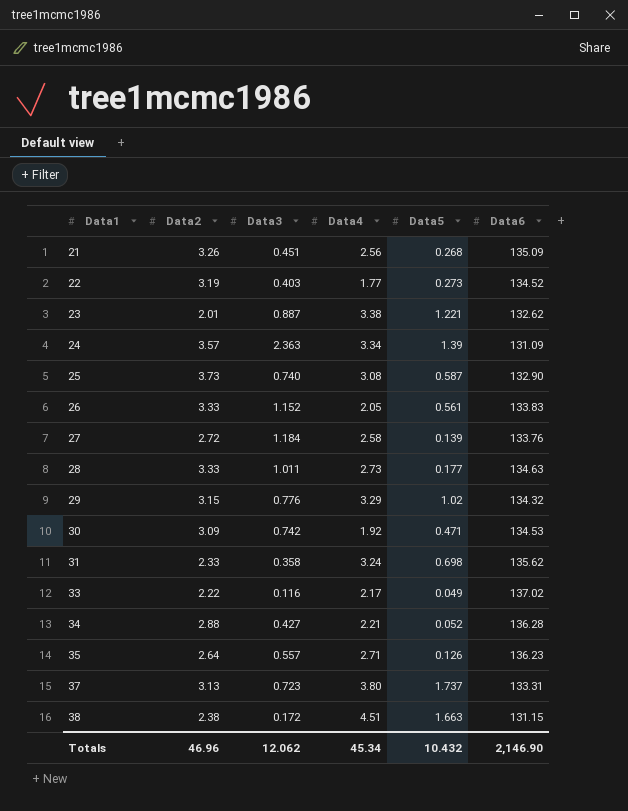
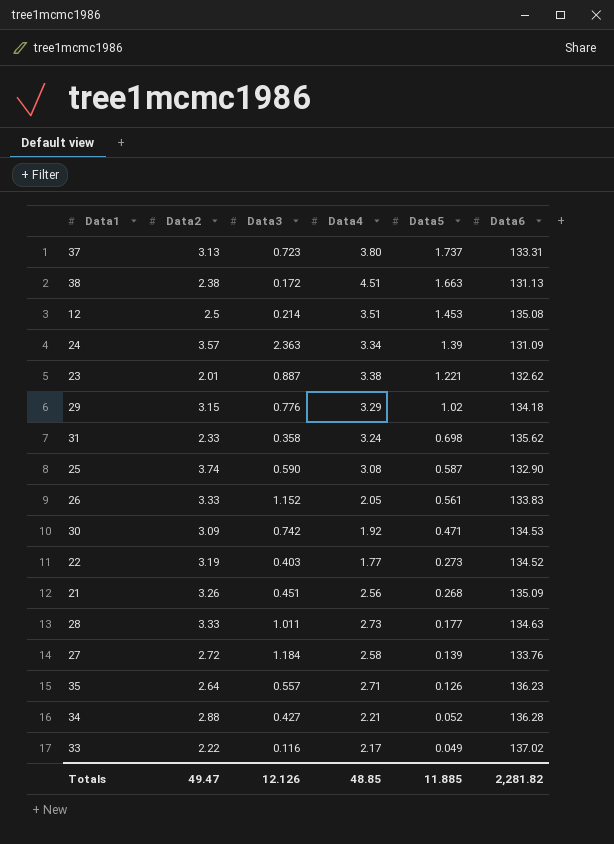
row order: Data1 ascending -> Data5 descending
38 | Data6: 131.15 -> 131.13
row 12: none -> 2.5 | 0.214 | 3.51 | 1.453 | 135.08
29 | Data6: 134.32 -> 134.18
25 | Data2: 3.73 -> 3.74
25 | Data3: 0.740 -> 0.590
Totals | Data2: 46.96 -> 49.47
Totals | Data3: 12.062 -> 12.126
Totals | Data4: 45.34 -> 48.85
Totals | Data5: 10.432 -> 11.885
Totals | Data6: 2,146.90 -> 2,281.82

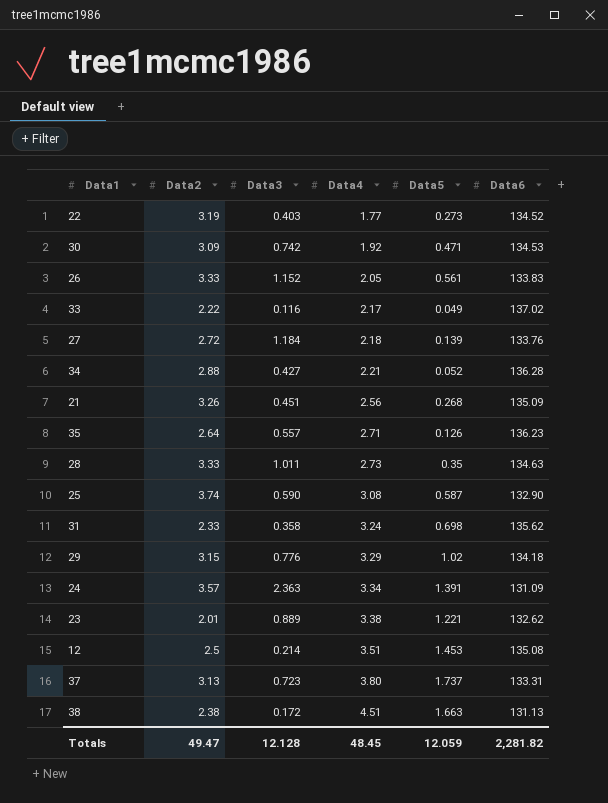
row order: Data5 descending -> Data4 ascending
27 | Data4: 2.58 -> 2.18
28 | Data5: 0.177 -> 0.35
24 | Data5: 1.39 -> 1.391
23 | Data3: 0.887 -> 0.889
Totals | Data3: 12.126 -> 12.128
Totals | Data4: 48.85 -> 48.45
Totals | Data5: 11.885 -> 12.059

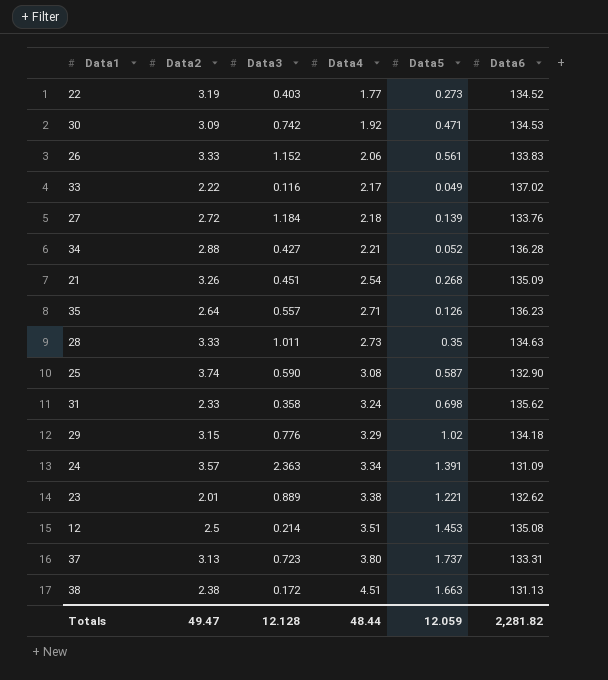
26 | Data4: 2.05 -> 2.06
21 | Data4: 2.56 -> 2.54
Totals | Data4: 48.45 -> 48.44

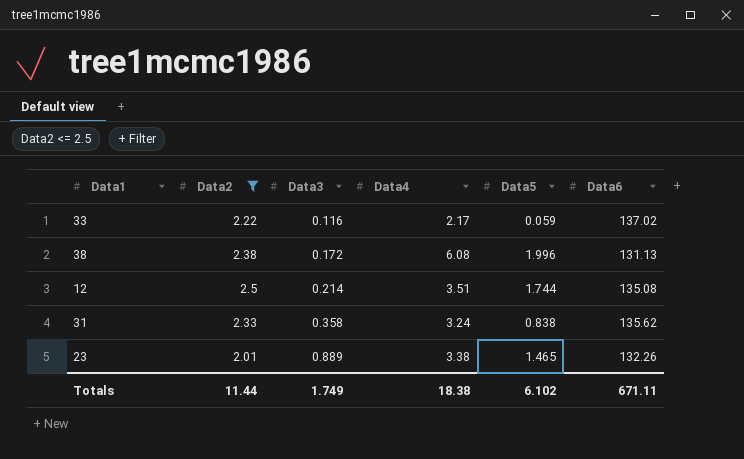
filter: none -> Data2 <= 2.5
row order: Data4 ascending -> Data3 ascending
33 | Data5: 0.049 -> 0.059
38 | Data4: 4.51 -> 6.08
38 | Data5: 1.663 -> 1.996
12 | Data5: 1.453 -> 1.744
31 | Data5: 0.698 -> 0.838
23 | Data5: 1.221 -> 1.465
23 | Data6: 132.62 -> 132.26
Totals | Data2: 49.47 -> 11.44
Totals | Data3: 12.128 -> 1.749
Totals | Data4: 48.44 -> 18.38
Totals | Data5: 12.059 -> 6.102
Totals | Data6: 2,281.82 -> 671.11

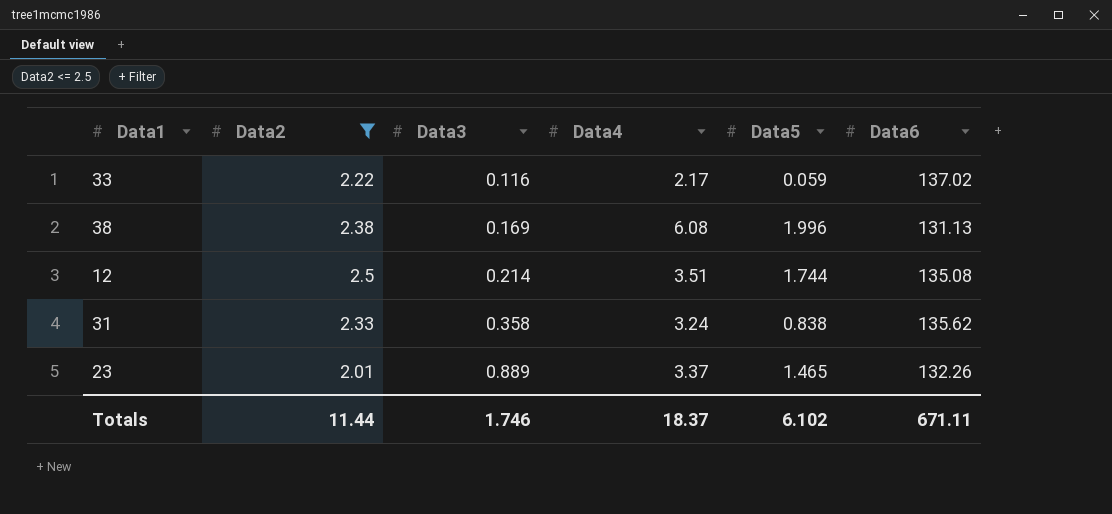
38 | Data3: 0.172 -> 0.169
23 | Data4: 3.38 -> 3.37
Totals | Data3: 1.749 -> 1.746
Totals | Data4: 18.38 -> 18.37

